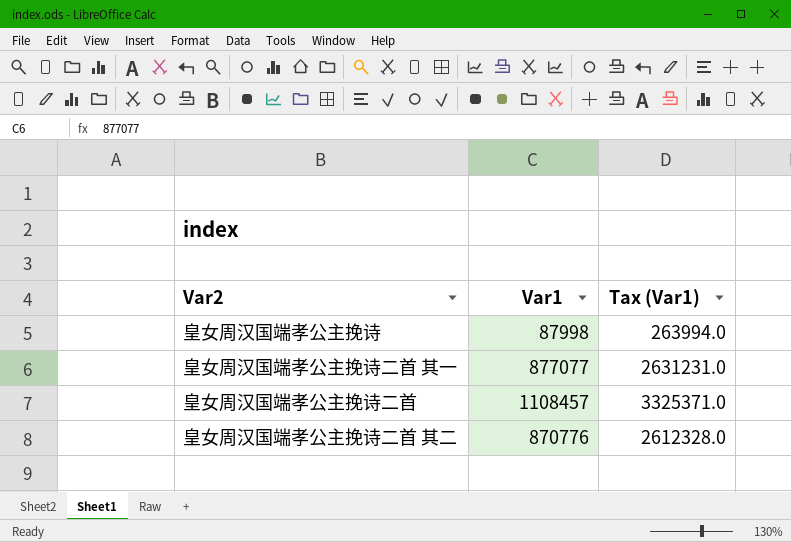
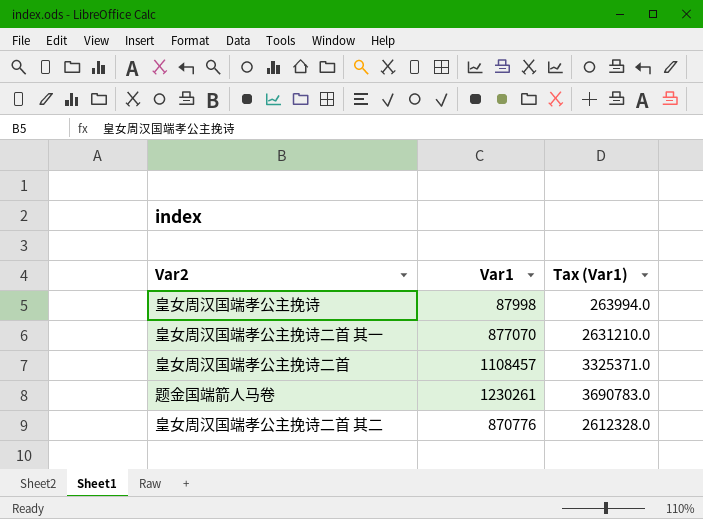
皇女周汉国端孝公主挽诗二首 其一 | Var1: 877077 -> 877070
皇女周汉国端孝公主挽诗二首 其一 | Tax (Var1): 2631231.0 -> 2631210.0
row 题金国端箭人马卷: none -> 1230261 | 3690783.0

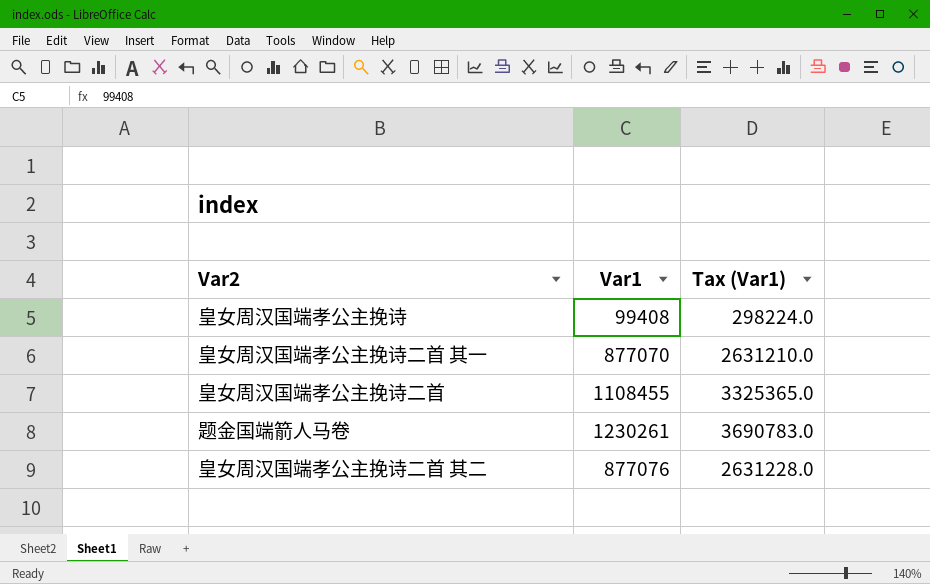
皇女周汉国端孝公主挽诗 | Var1: 87998 -> 99408
皇女周汉国端孝公主挽诗 | Tax (Var1): 263994.0 -> 298224.0
皇女周汉国端孝公主挽诗二首 | Var1: 1108457 -> 1108455
皇女周汉国端孝公主挽诗二首 | Tax (Var1): 3325371.0 -> 3325365.0
皇女周汉国端孝公主挽诗二首 其二 | Var1: 870776 -> 877076
皇女周汉国端孝公主挽诗二首 其二 | Tax (Var1): 2612328.0 -> 2631228.0

